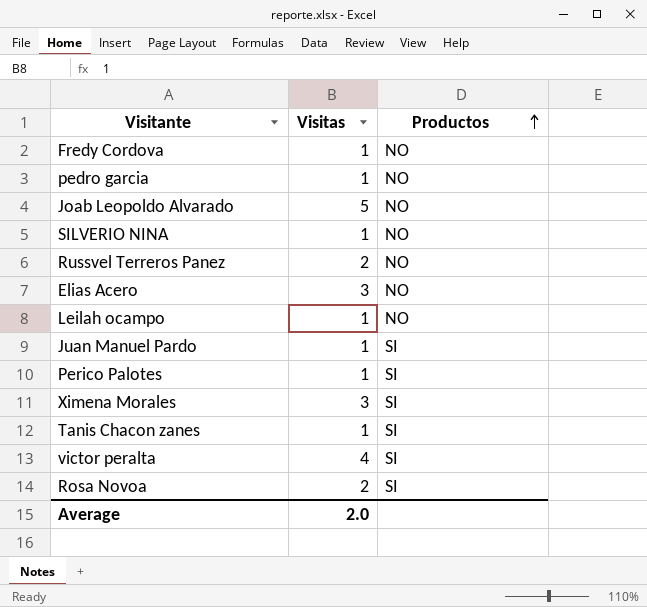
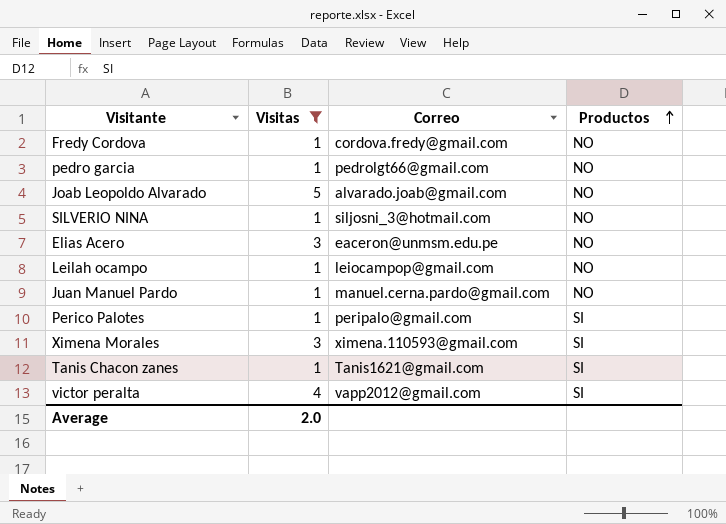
filter: none -> Visitas != 2
column Correo | position: none -> 3
Juan Manuel Pardo | Productos: SI -> NO

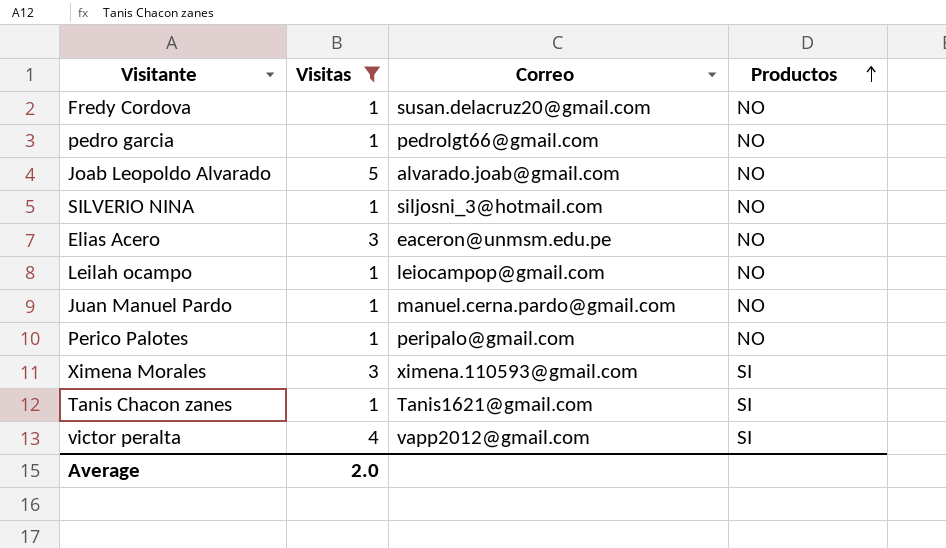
Fredy Cordova | Correo: cordova.fredy@gmail.com -> susan.delacruz20@gmail.com
Perico Palotes | Productos: SI -> NO

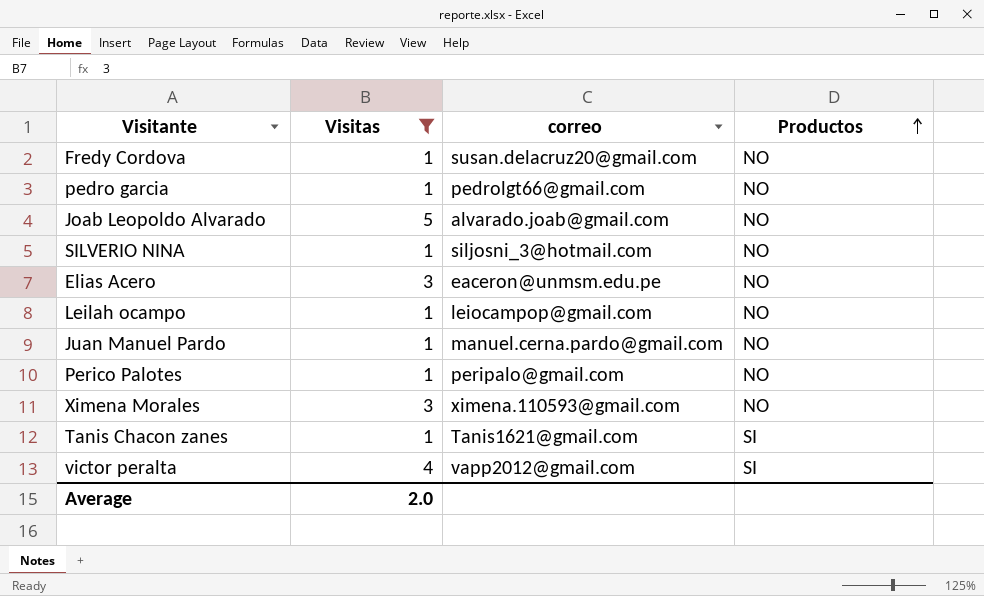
column name: Correo -> correo
Ximena Morales | Productos: SI -> NO

